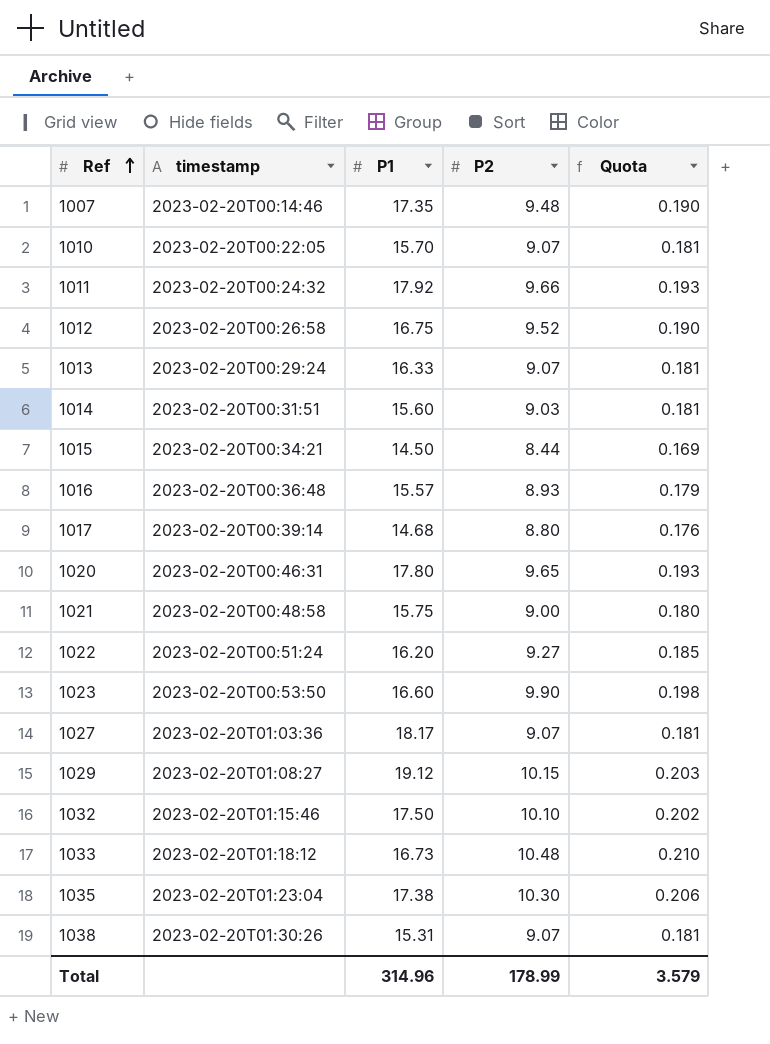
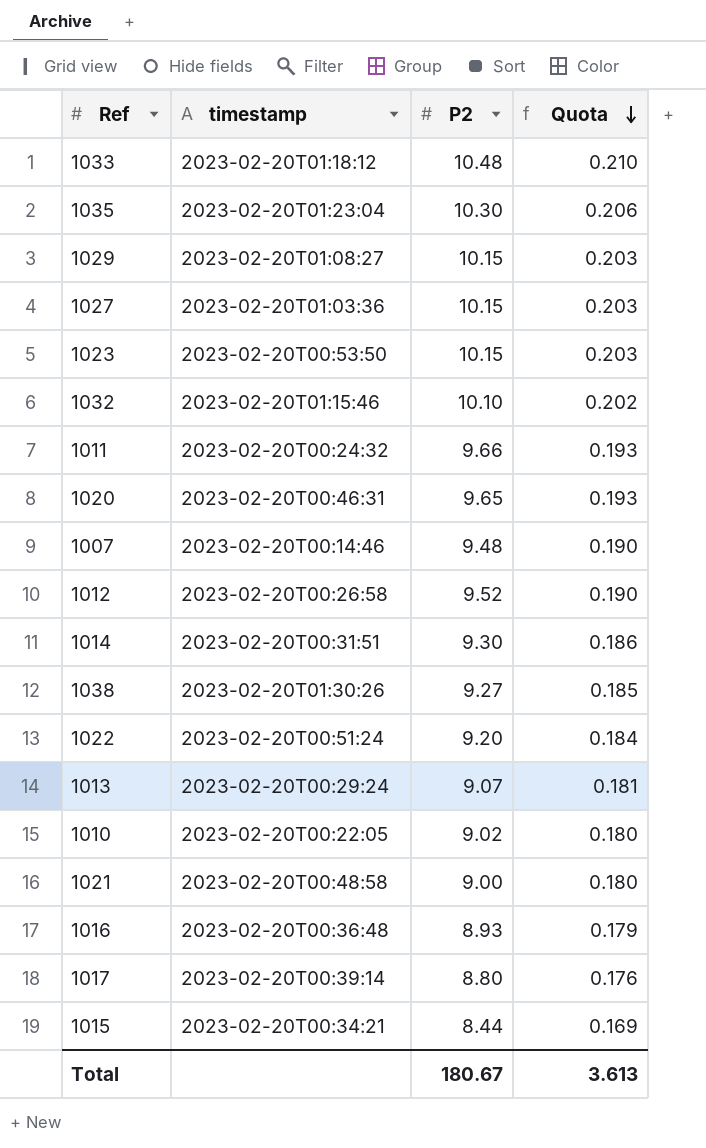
row order: Ref ascending -> Quota descending
column P1 | position: 3 -> none
1027 | P2: 9.07 -> 10.15
1027 | Quota: 0.181 -> 0.203
1023 | P2: 9.90 -> 10.15
1023 | Quota: 0.198 -> 0.203
1014 | P2: 9.03 -> 9.30
1014 | Quota: 0.181 -> 0.186
1038 | P2: 9.07 -> 9.27
1038 | Quota: 0.181 -> 0.185
1022 | P2: 9.27 -> 9.20
1022 | Quota: 0.185 -> 0.184
1010 | P2: 9.07 -> 9.02
1010 | Quota: 0.181 -> 0.180
Total | P2: 178.99 -> 180.67
Total | Quota: 3.579 -> 3.613

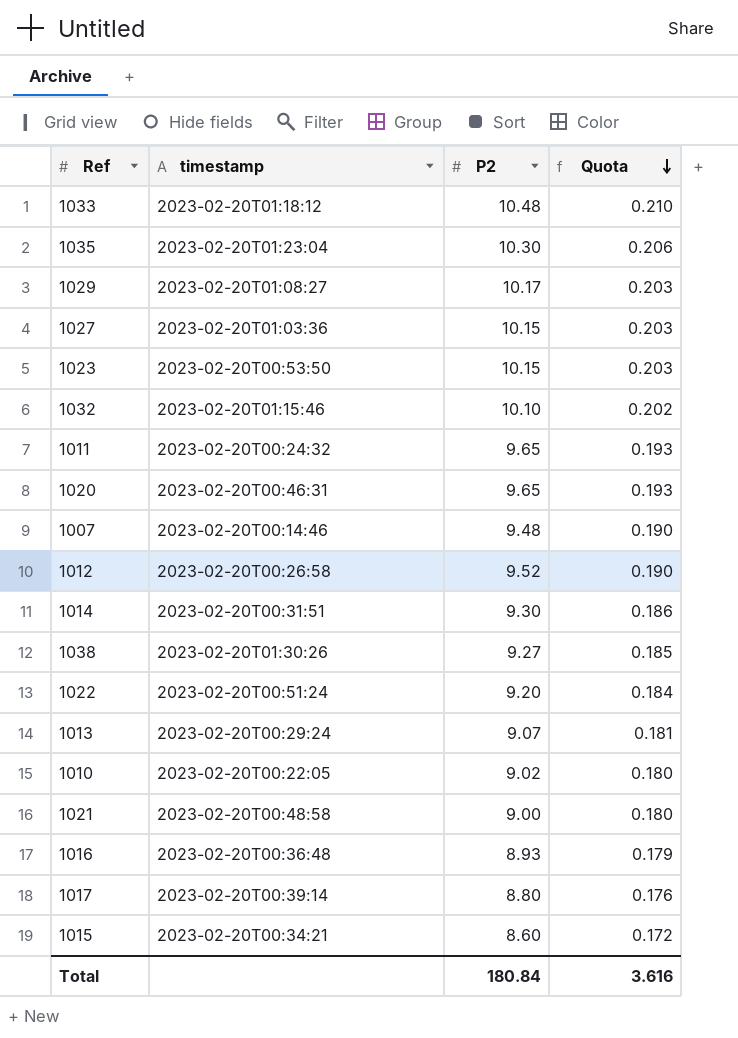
1029 | P2: 10.15 -> 10.17
1011 | P2: 9.66 -> 9.65
1015 | P2: 8.44 -> 8.60
1015 | Quota: 0.169 -> 0.172
Total | P2: 180.67 -> 180.84
Total | Quota: 3.613 -> 3.616

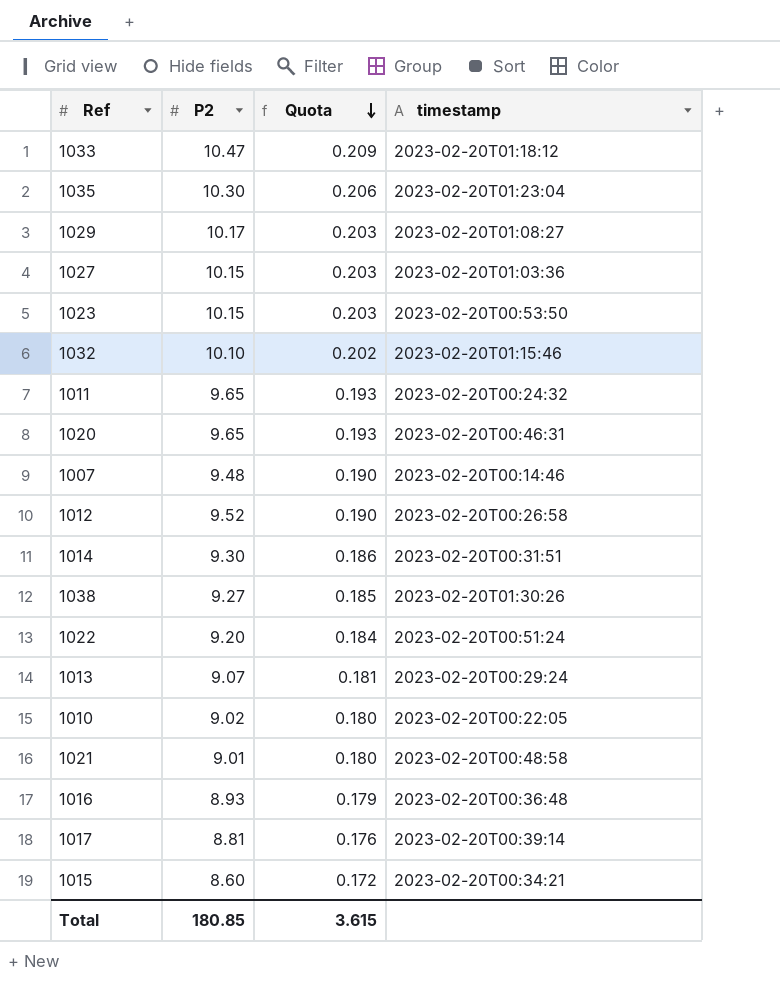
column timestamp | position: 2 -> 4
1033 | P2: 10.48 -> 10.47
1033 | Quota: 0.210 -> 0.209
1021 | P2: 9.00 -> 9.01
1017 | P2: 8.80 -> 8.81
Total | P2: 180.84 -> 180.85
Total | Quota: 3.616 -> 3.615

